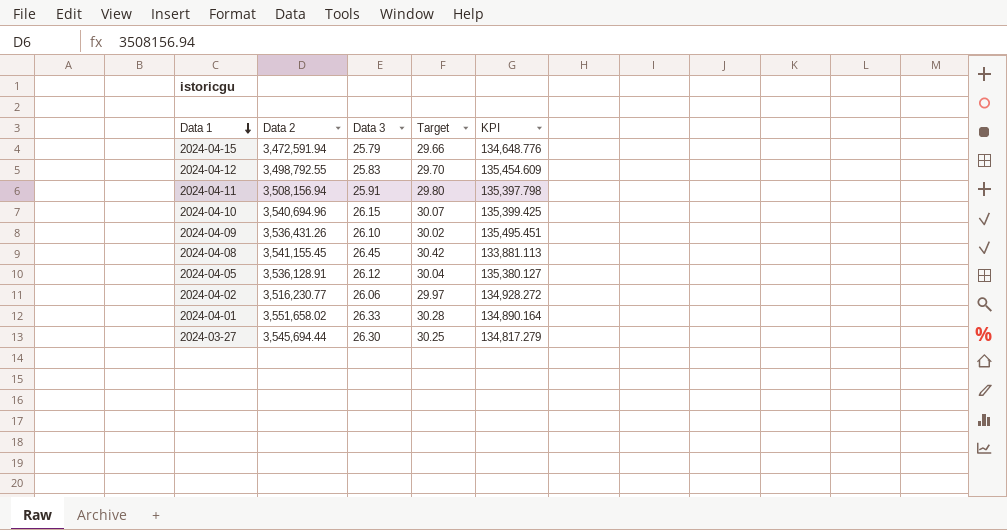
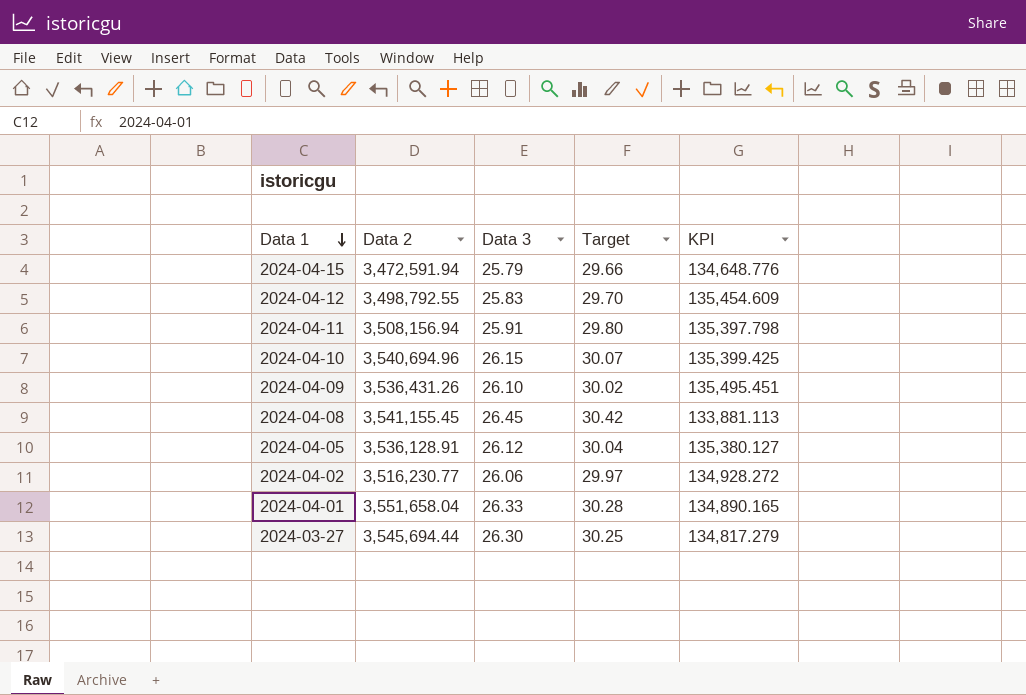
2024-04-01 | Data 2: 3,551,658.02 -> 3,551,658.04
2024-04-01 | KPI: 134,890.164 -> 134,890.165

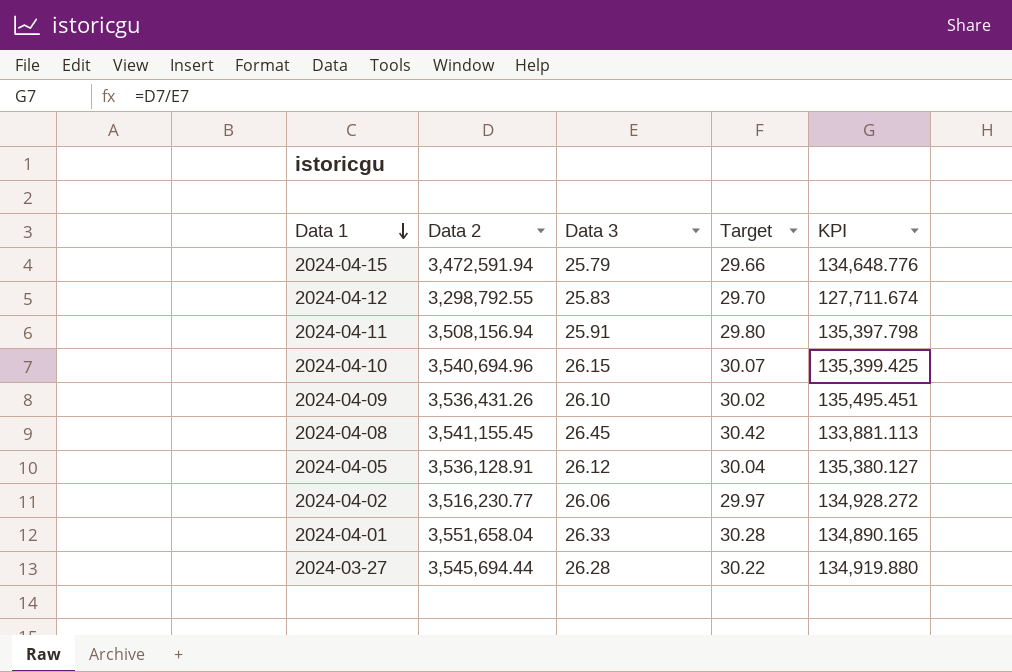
2024-04-12 | Data 2: 3,498,792.55 -> 3,298,792.55
2024-04-12 | KPI: 135,454.609 -> 127,711.674
2024-03-27 | Data 3: 26.30 -> 26.28
2024-03-27 | Target: 30.25 -> 30.22
2024-03-27 | KPI: 134,817.279 -> 134,919.880

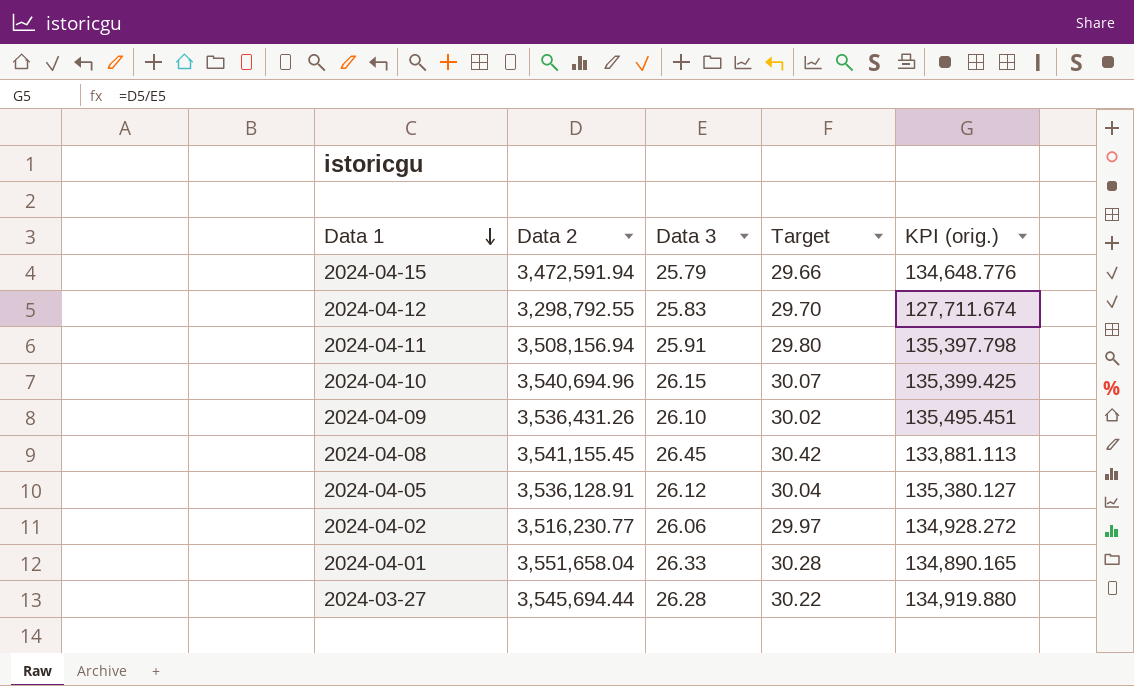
column name: KPI -> KPI (orig.)

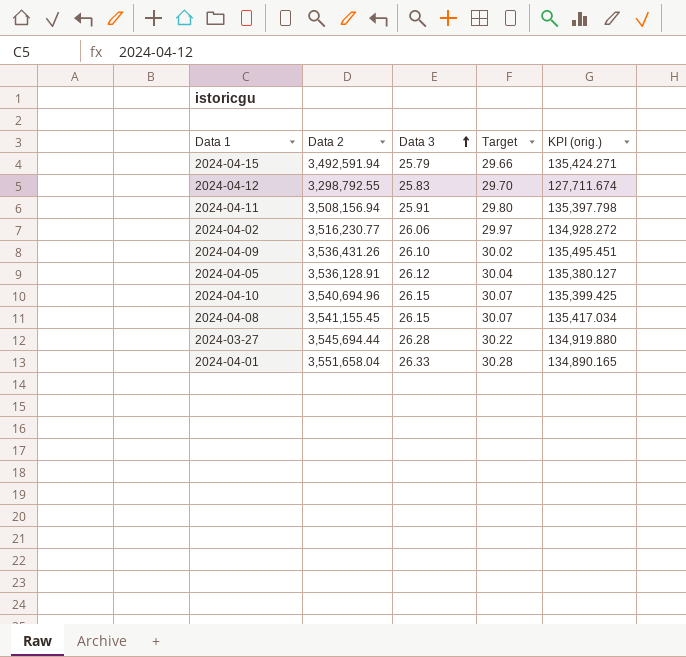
row order: Data 1 descending -> Data 3 ascending
2024-04-15 | Data 2: 3,472,591.94 -> 3,492,591.94
2024-04-15 | KPI (orig.): 134,648.776 -> 135,424.271
2024-04-08 | Data 3: 26.45 -> 26.15
2024-04-08 | Target: 30.42 -> 30.07
2024-04-08 | KPI (orig.): 133,881.113 -> 135,417.034

